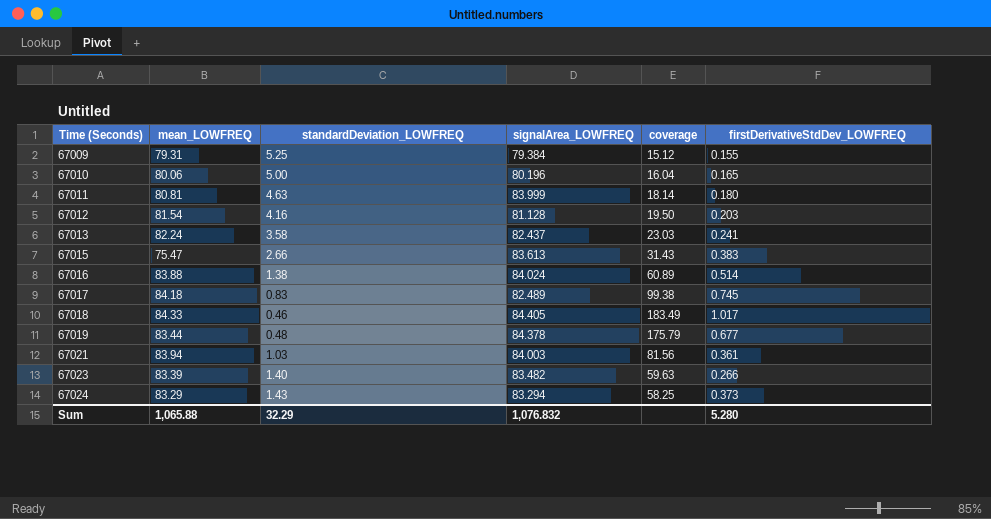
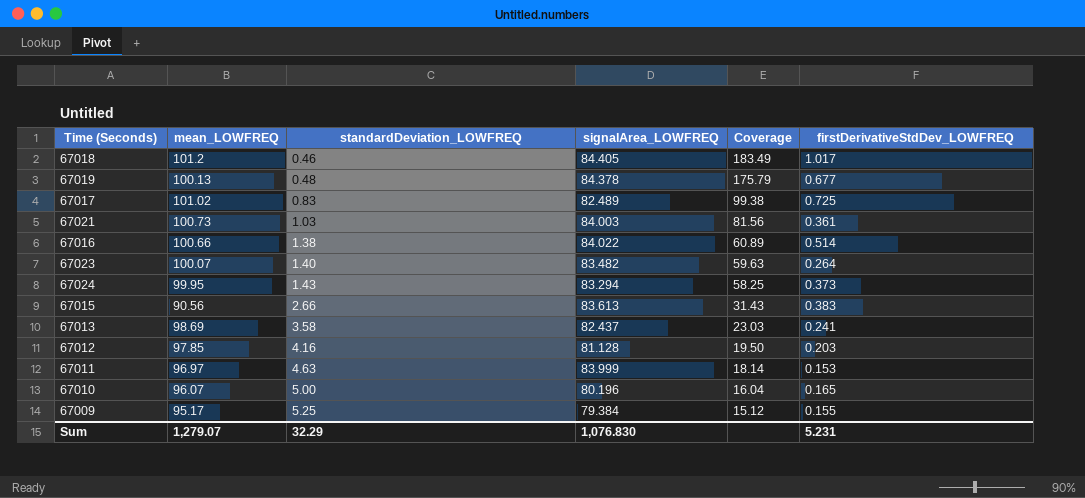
row order: Time (Seconds) ascending -> standardDeviation_LOWFREQ ascending
column name: coverage -> Coverage
67018 | mean_LOWFREQ: 84.33 -> 101.2
67019 | mean_LOWFREQ: 83.44 -> 100.13
67017 | mean_LOWFREQ: 84.18 -> 101.02
67017 | firstDerivativeStdDev_LOWFREQ: 0.745 -> 0.725
67021 | mean_LOWFREQ: 83.94 -> 100.73
67016 | mean_LOWFREQ: 83.88 -> 100.66
67016 | signalArea_LOWFREQ: 84.024 -> 84.022
67023 | mean_LOWFREQ: 83.39 -> 100.07
67023 | firstDerivativeStdDev_LOWFREQ: 0.266 -> 0.264
67024 | mean_LOWFREQ: 83.29 -> 99.95
67015 | mean_LOWFREQ: 75.47 -> 90.56
67013 | mean_LOWFREQ: 82.24 -> 98.69
67012 | mean_LOWFREQ: 81.54 -> 97.85
67011 | mean_LOWFREQ: 80.81 -> 96.97
67011 | firstDerivativeStdDev_LOWFREQ: 0.180 -> 0.153
67010 | mean_LOWFREQ: 80.06 -> 96.07
67009 | mean_LOWFREQ: 79.31 -> 95.17
Sum | mean_LOWFREQ: 1,065.88 -> 1,279.07
Sum | signalArea_LOWFREQ: 1,076.832 -> 1,076.830
Sum | firstDerivativeStdDev_LOWFREQ: 5.280 -> 5.231

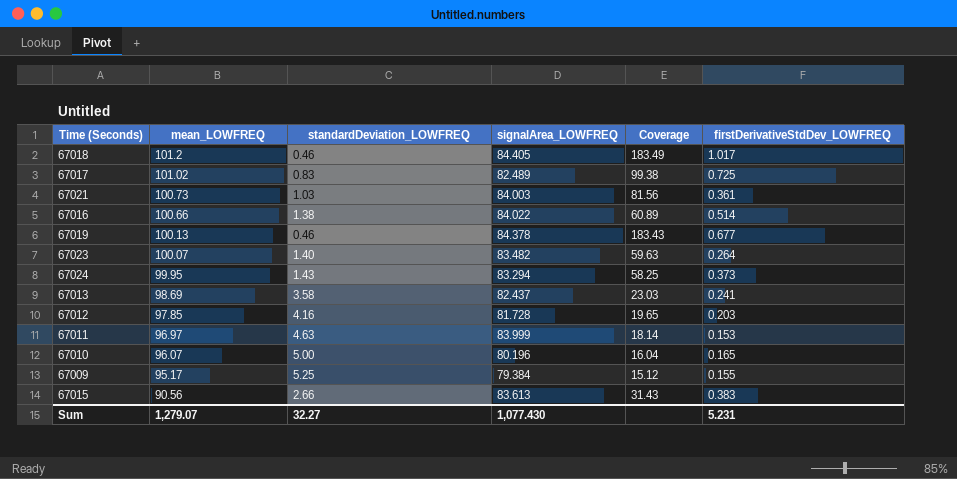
row order: standardDeviation_LOWFREQ ascending -> mean_LOWFREQ descending
67019 | standardDeviation_LOWFREQ: 0.48 -> 0.46
67019 | Coverage: 175.79 -> 183.43
67012 | signalArea_LOWFREQ: 81.128 -> 81.728
67012 | Coverage: 19.50 -> 19.65
Sum | standardDeviation_LOWFREQ: 32.29 -> 32.27
Sum | signalArea_LOWFREQ: 1,076.830 -> 1,077.430

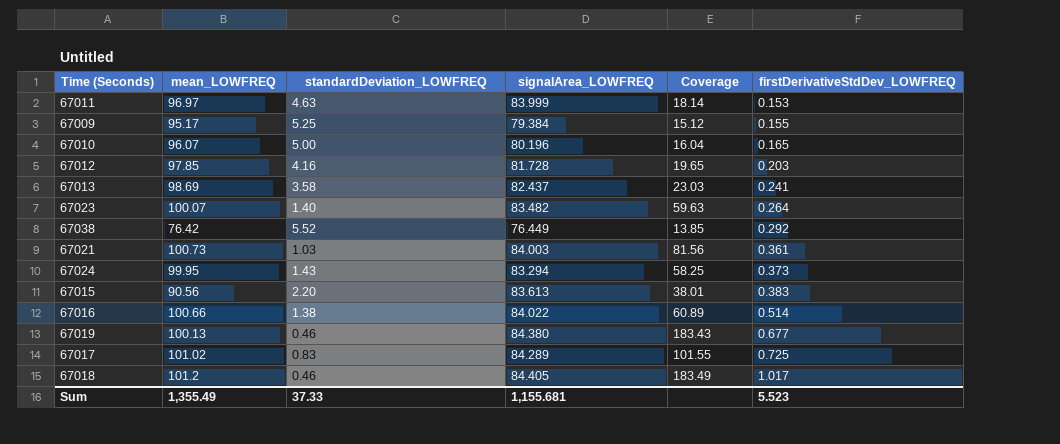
row order: mean_LOWFREQ descending -> firstDerivativeStdDev_LOWFREQ ascending
row 67038: none -> 76.42 | 5.52 | 76.449 | 13.85 | 0.292
67015 | standardDeviation_LOWFREQ: 2.66 -> 2.20
67015 | Coverage: 31.43 -> 38.01
67019 | signalArea_LOWFREQ: 84.378 -> 84.380
67017 | signalArea_LOWFREQ: 82.489 -> 84.289
67017 | Coverage: 99.38 -> 101.55
Sum | mean_LOWFREQ: 1,279.07 -> 1,355.49
Sum | standardDeviation_LOWFREQ: 32.27 -> 37.33
Sum | signalArea_LOWFREQ: 1,077.430 -> 1,155.681
Sum | firstDerivativeStdDev_LOWFREQ: 5.231 -> 5.523

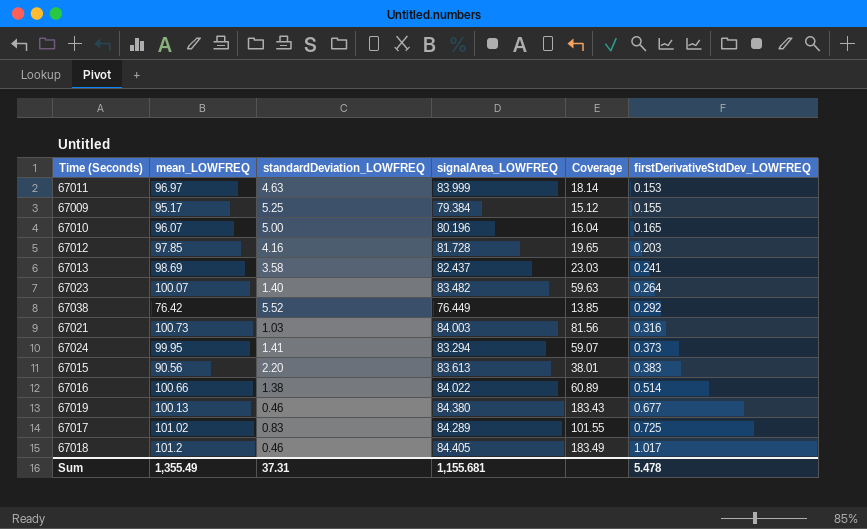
67021 | firstDerivativeStdDev_LOWFREQ: 0.361 -> 0.316
67024 | standardDeviation_LOWFREQ: 1.43 -> 1.41
67024 | Coverage: 58.25 -> 59.07
Sum | standardDeviation_LOWFREQ: 37.33 -> 37.31
Sum | firstDerivativeStdDev_LOWFREQ: 5.523 -> 5.478

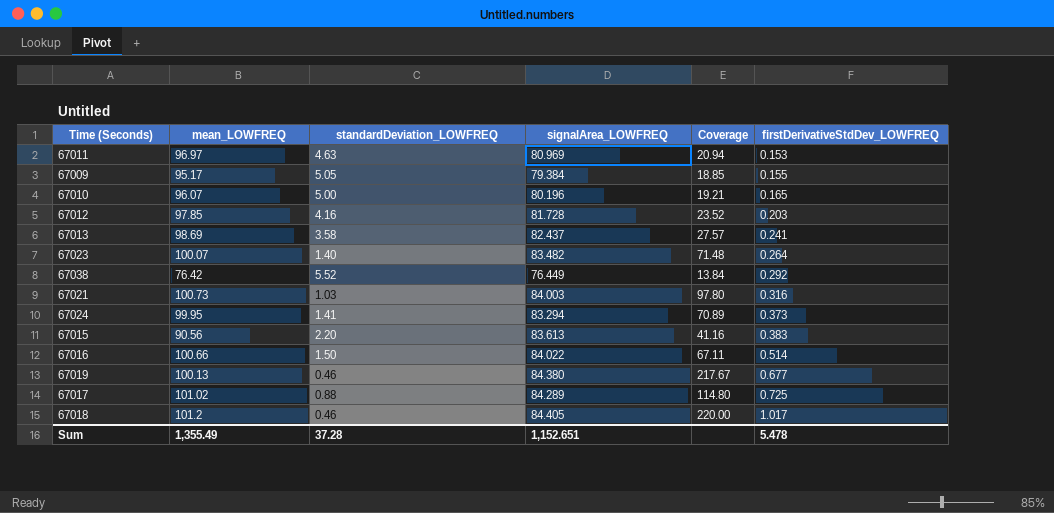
column Coverage | formula: [signalArea_LOWFREQ] / [standardDeviation_LOWFREQ] -> [mean_LOWFREQ] / [standardDeviation_LOWFREQ]
67011 | signalArea_LOWFREQ: 83.999 -> 80.969
67009 | standardDeviation_LOWFREQ: 5.25 -> 5.05
67016 | standardDeviation_LOWFREQ: 1.38 -> 1.50
67017 | standardDeviation_LOWFREQ: 0.83 -> 0.88
Sum | standardDeviation_LOWFREQ: 37.31 -> 37.28
Sum | signalArea_LOWFREQ: 1,155.681 -> 1,152.651

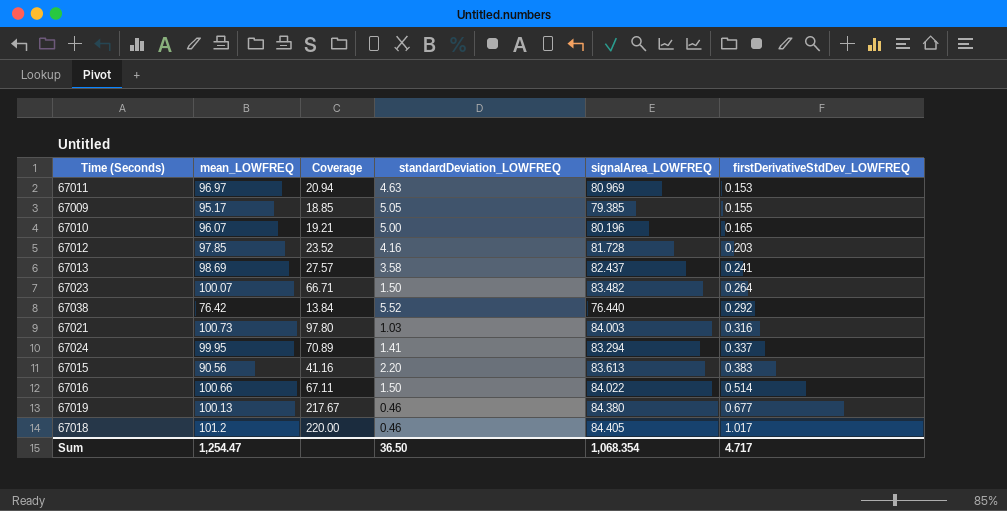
column Coverage | position: 5 -> 3
row 67017: 101.02 | 0.88 | 84.289 | 114.80 | 0.725 -> none
67009 | signalArea_LOWFREQ: 79.384 -> 79.385
67023 | Coverage: 71.48 -> 66.71
67023 | standardDeviation_LOWFREQ: 1.40 -> 1.50
67038 | signalArea_LOWFREQ: 76.449 -> 76.440
67024 | firstDerivativeStdDev_LOWFREQ: 0.373 -> 0.337
Sum | mean_LOWFREQ: 1,355.49 -> 1,254.47
Sum | standardDeviation_LOWFREQ: 37.28 -> 36.50
Sum | signalArea_LOWFREQ: 1,152.651 -> 1,068.354
Sum | firstDerivativeStdDev_LOWFREQ: 5.478 -> 4.717

